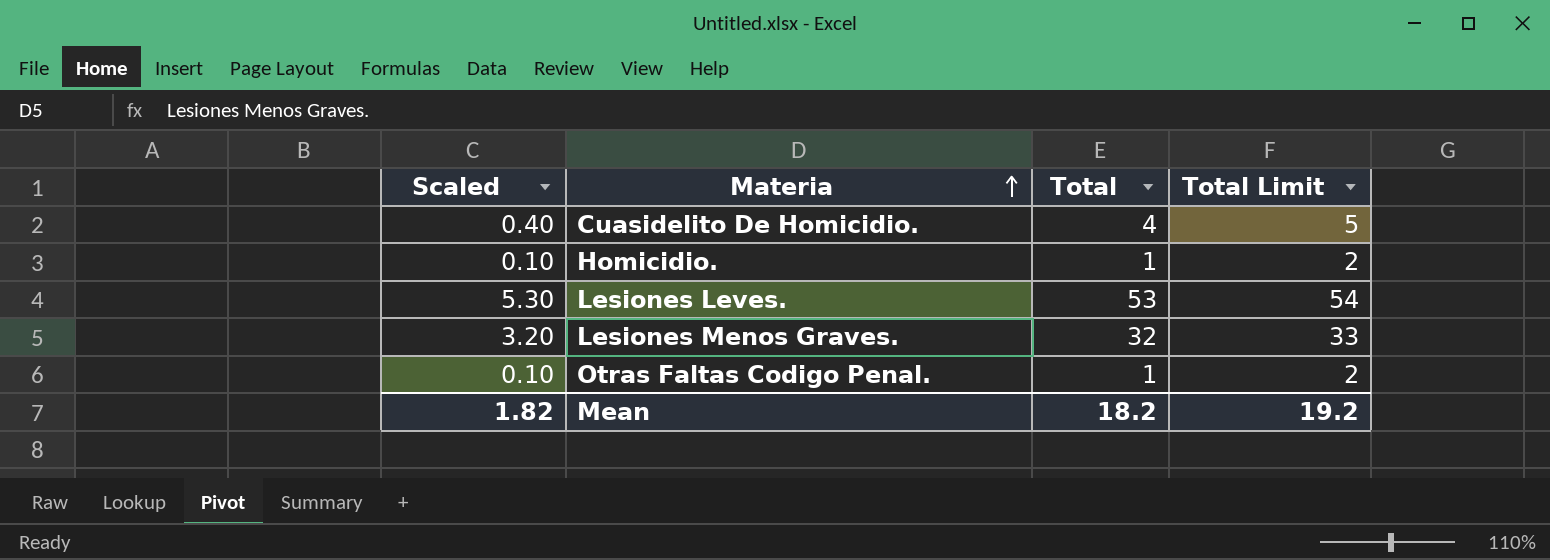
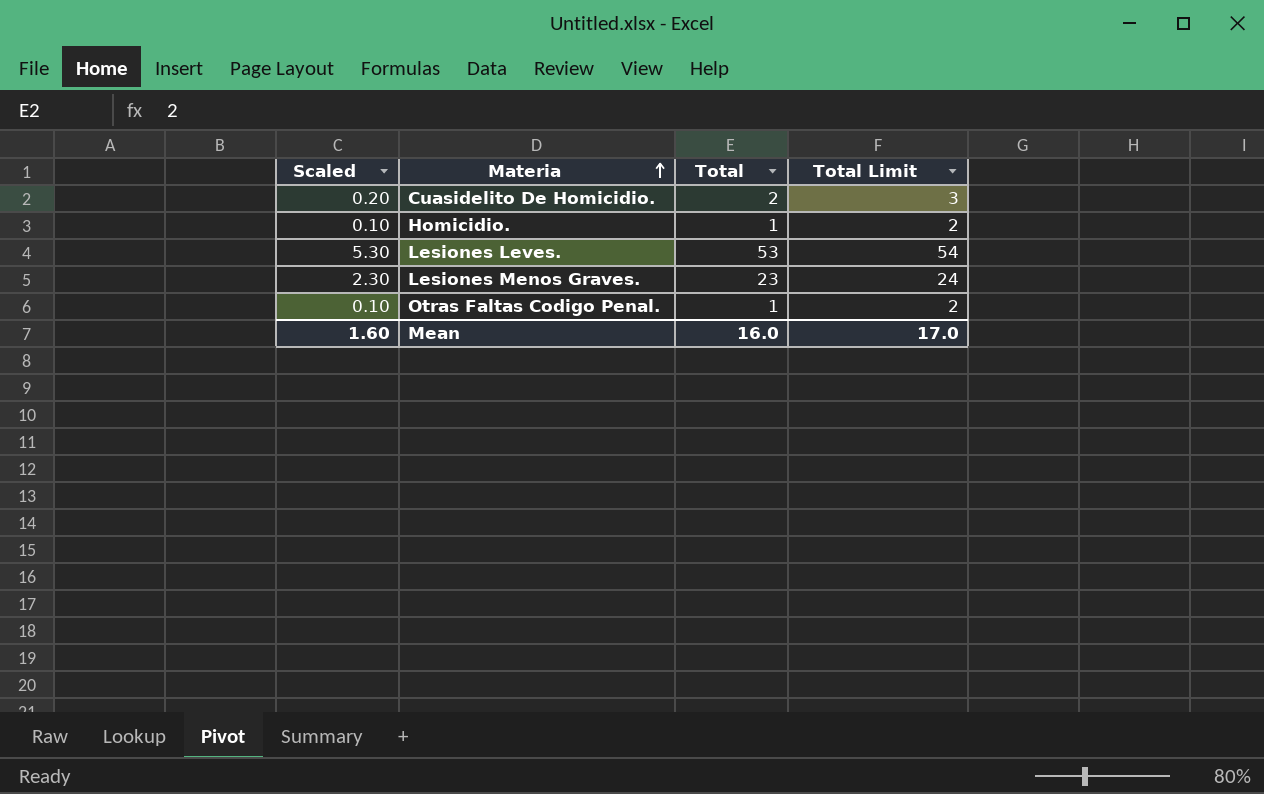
Cuasidelito De Homicidio. | Scaled: 0.40 -> 0.20
Cuasidelito De Homicidio. | Total: 4 -> 2
Cuasidelito De Homicidio. | Total Limit: 5 -> 3
Lesiones Menos Graves. | Scaled: 3.20 -> 2.30
Lesiones Menos Graves. | Total: 32 -> 23
Lesiones Menos Graves. | Total Limit: 33 -> 24
Mean | Scaled: 1.82 -> 1.60
Mean | Total: 18.2 -> 16.0
Mean | Total Limit: 19.2 -> 17.0

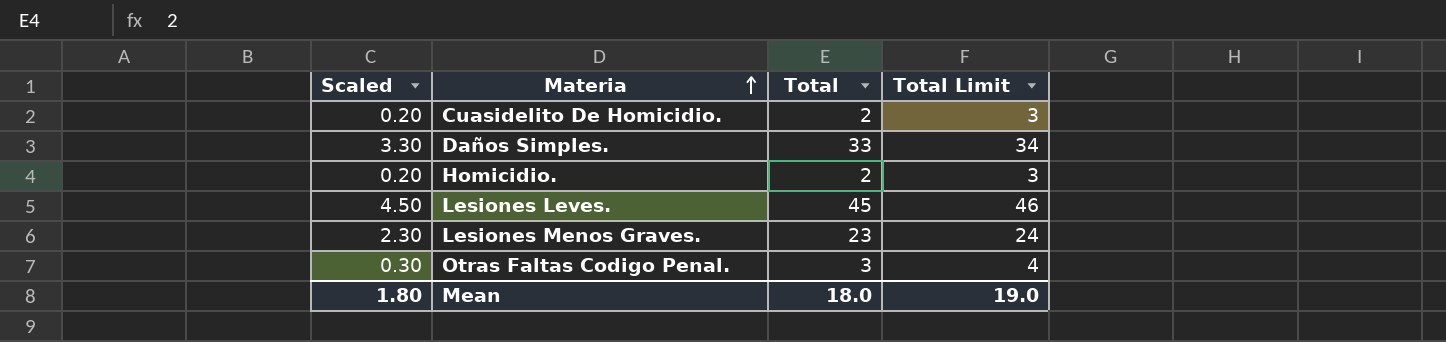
row Daños Simples.: none -> 3.30 | 33 | 34
Homicidio. | Scaled: 0.10 -> 0.20
Homicidio. | Total: 1 -> 2
Homicidio. | Total Limit: 2 -> 3
Lesiones Leves. | Scaled: 5.30 -> 4.50
Lesiones Leves. | Total: 53 -> 45
Lesiones Leves. | Total Limit: 54 -> 46
Otras Faltas Codigo Penal. | Scaled: 0.10 -> 0.30
Otras Faltas Codigo Penal. | Total: 1 -> 3
Otras Faltas Codigo Penal. | Total Limit: 2 -> 4
Mean | Scaled: 1.60 -> 1.80
Mean | Total: 16.0 -> 18.0
Mean | Total Limit: 17.0 -> 19.0

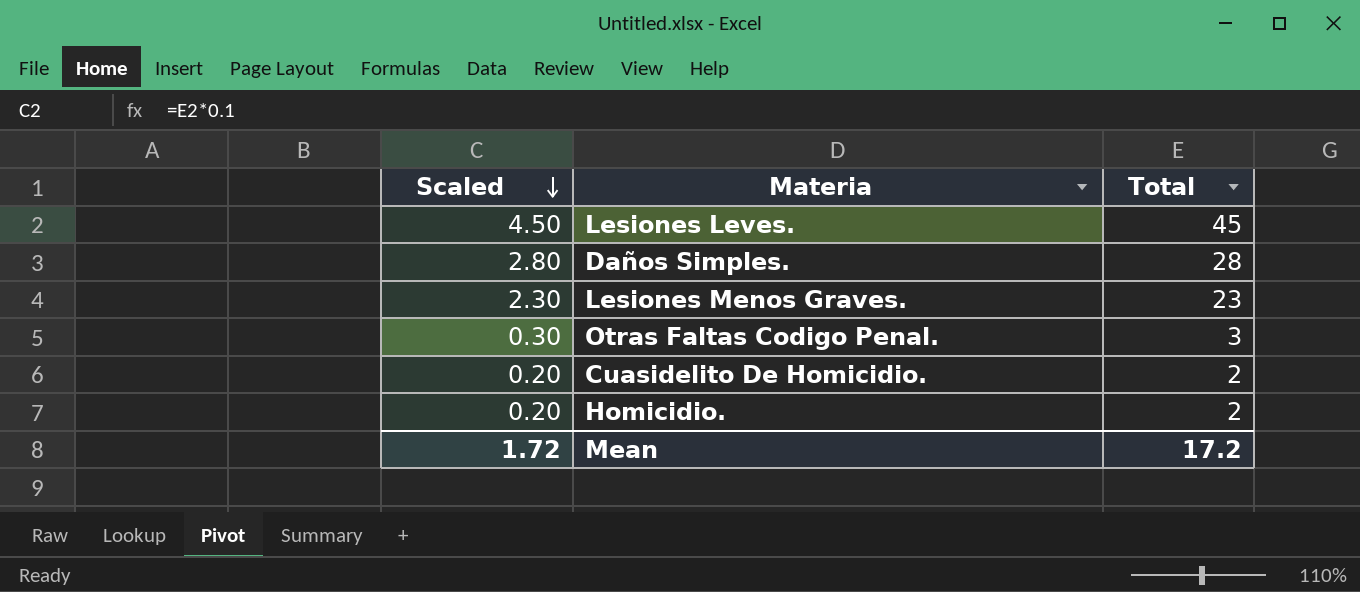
row order: Materia ascending -> Scaled descending
column Total Limit | formula: [Total] + 1 -> none
Daños Simples. | Scaled: 3.30 -> 2.80
Daños Simples. | Total: 33 -> 28
Mean | Scaled: 1.80 -> 1.72
Mean | Total: 18.0 -> 17.2

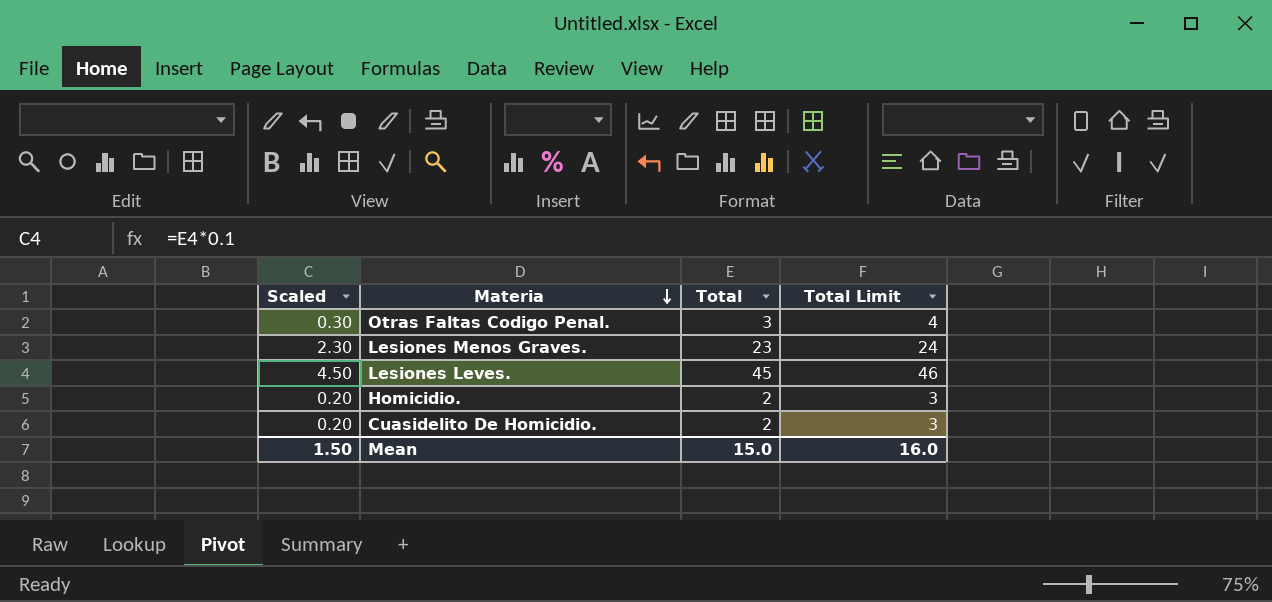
row order: Scaled descending -> Materia descending
column Total Limit | formula: none -> [Total] + 1
row Daños Simples.: 2.80 | 28 -> none
Mean | Scaled: 1.72 -> 1.50
Mean | Total: 17.2 -> 15.0

